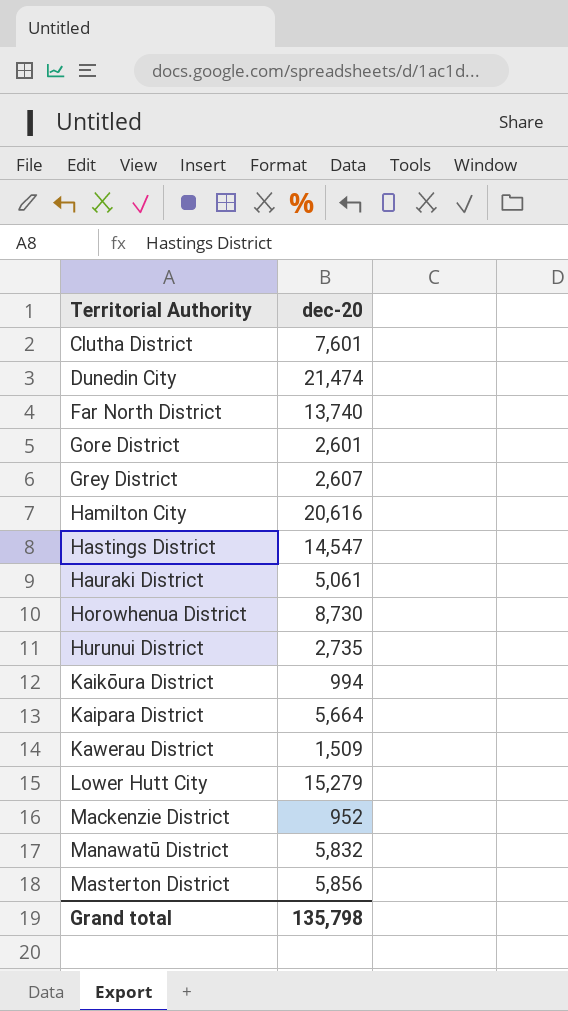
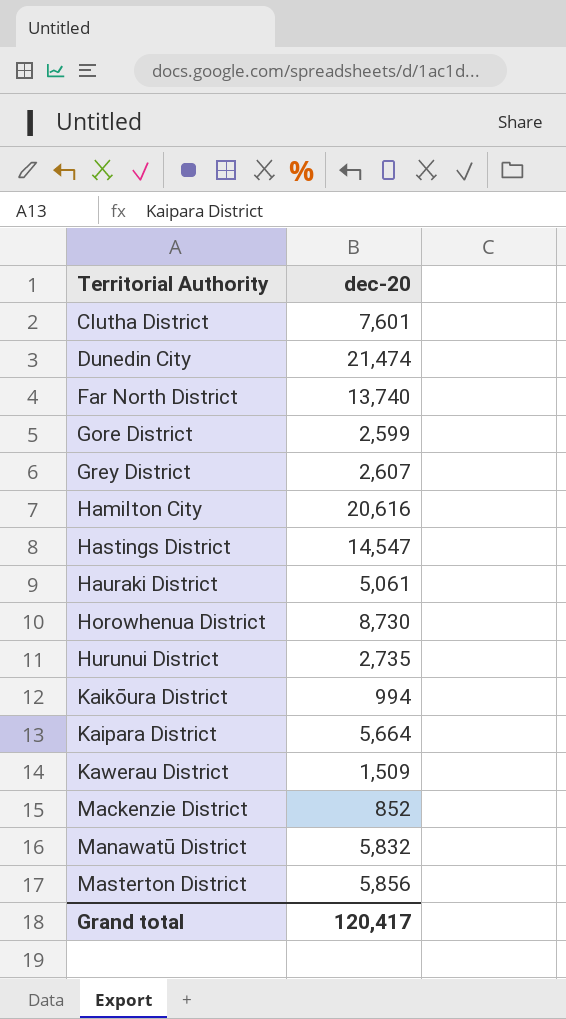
row Lower Hutt City: 15,279 -> none
Gore District | dec-20: 2,601 -> 2,599
Mackenzie District | dec-20: 952 -> 852
Grand total | dec-20: 135,798 -> 120,417

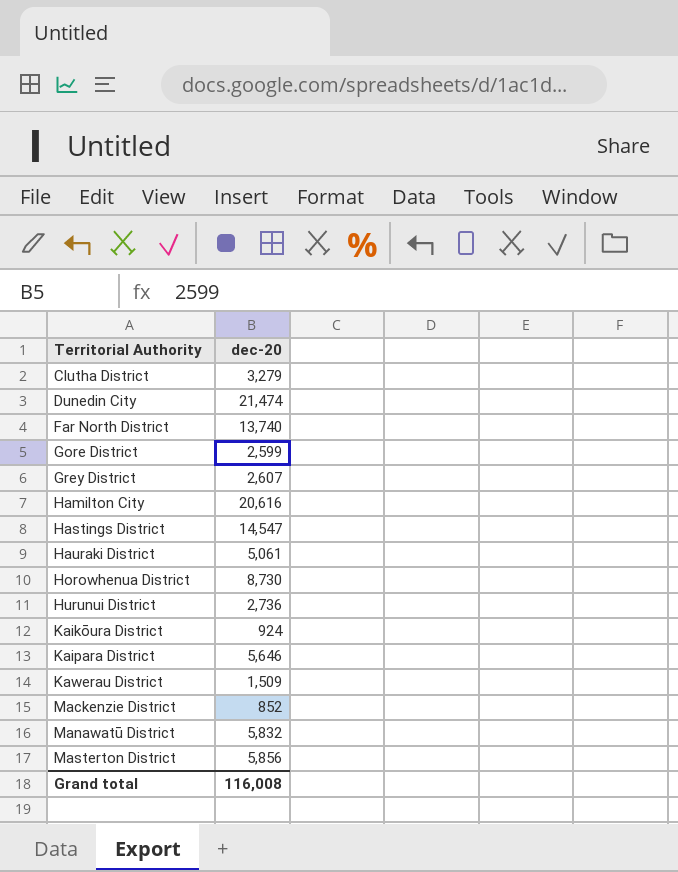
Clutha District | dec-20: 7,601 -> 3,279
Hurunui District | dec-20: 2,735 -> 2,736
Kaikōura District | dec-20: 994 -> 924
Kaipara District | dec-20: 5,664 -> 5,646
Grand total | dec-20: 120,417 -> 116,008

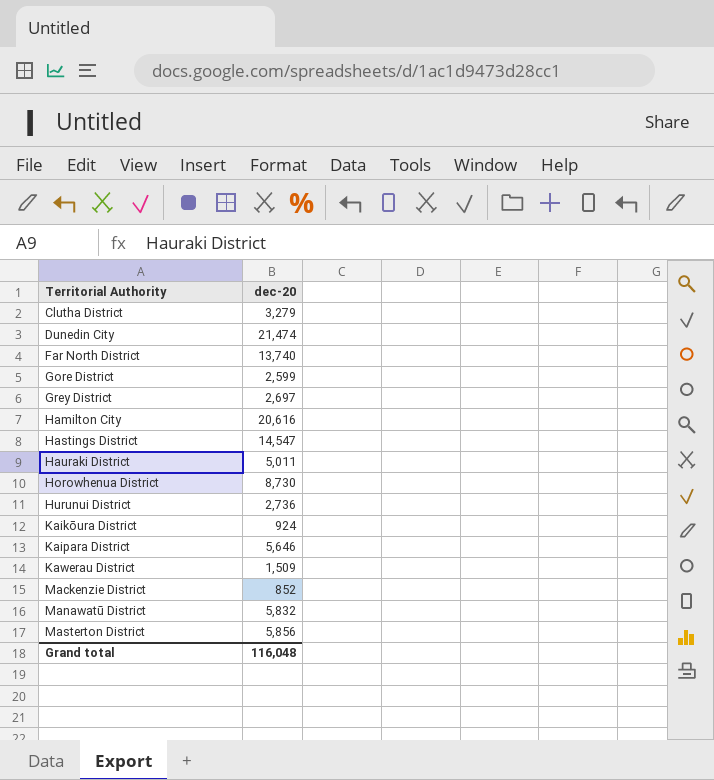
Grey District | dec-20: 2,607 -> 2,697
Hauraki District | dec-20: 5,061 -> 5,011
Grand total | dec-20: 116,008 -> 116,048

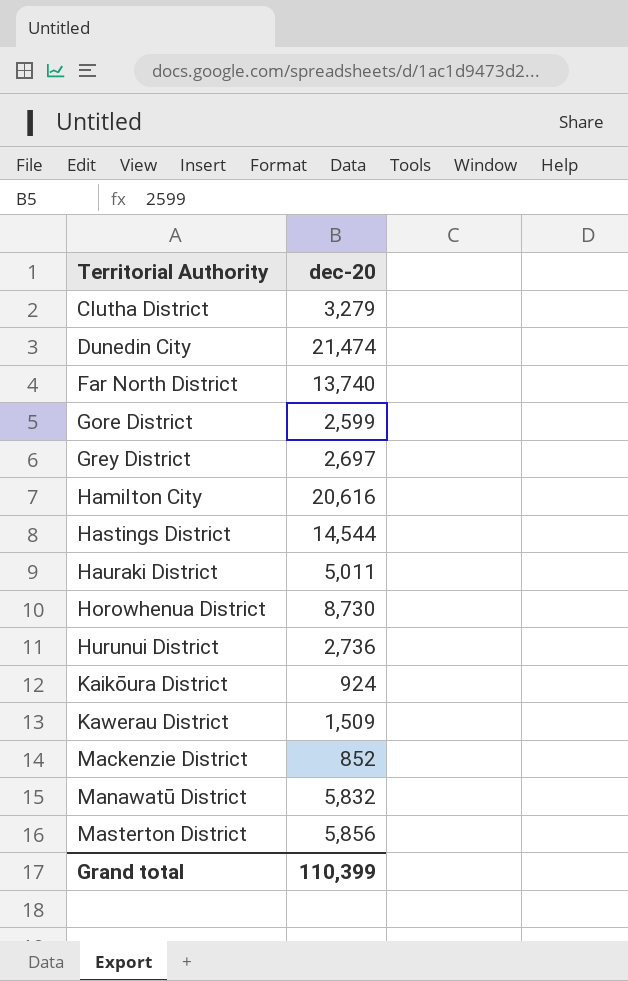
row Kaipara District: 5,646 -> none
Hastings District | dec-20: 14,547 -> 14,544
Grand total | dec-20: 116,048 -> 110,399

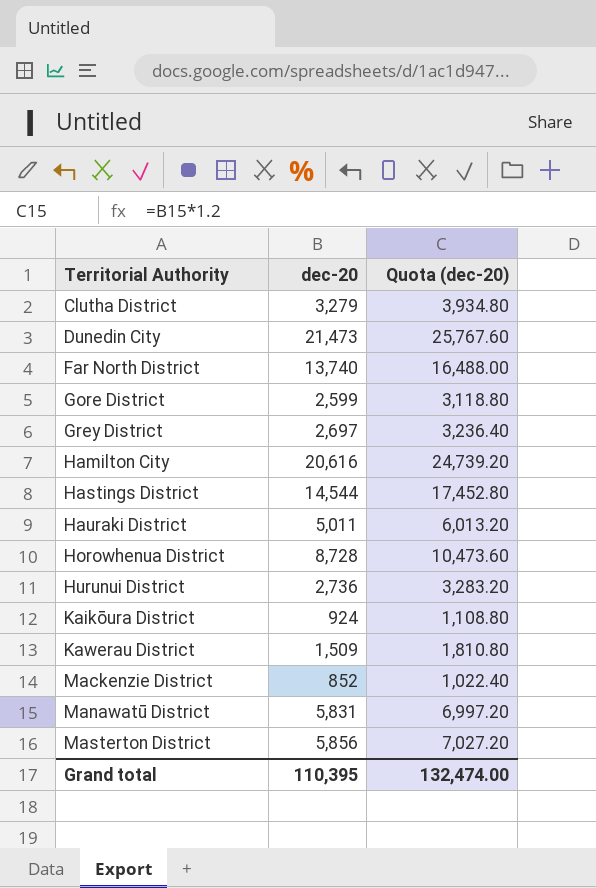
column Quota (dec-20) | formula: none -> [dec-20] * 1.2
Dunedin City | dec-20: 21,474 -> 21,473
Horowhenua District | dec-20: 8,730 -> 8,728
Manawatū District | dec-20: 5,832 -> 5,831
Grand total | dec-20: 110,399 -> 110,395

